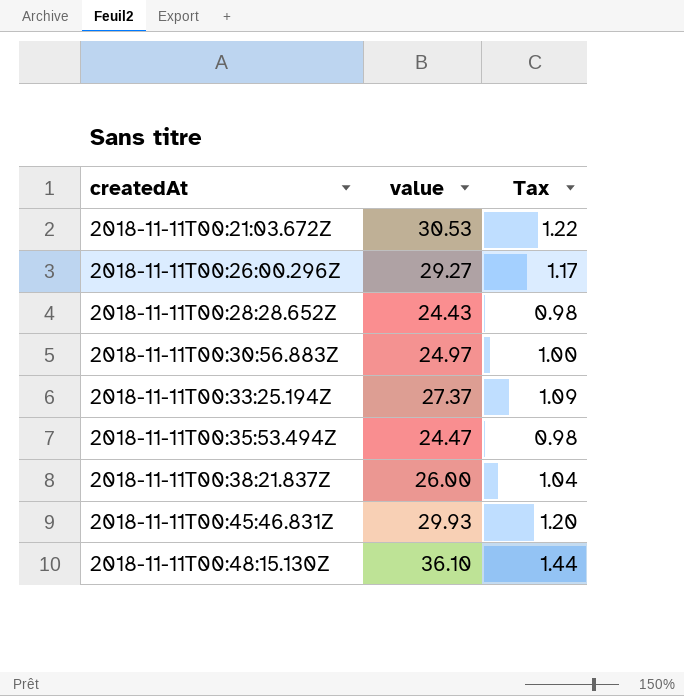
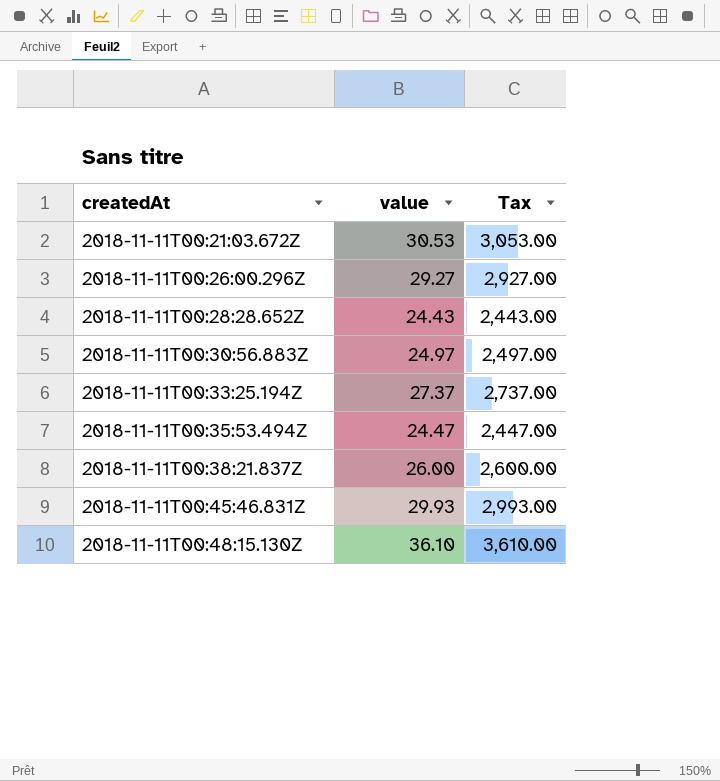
column Tax | formula: [value] * 0.04 -> [value] * 100

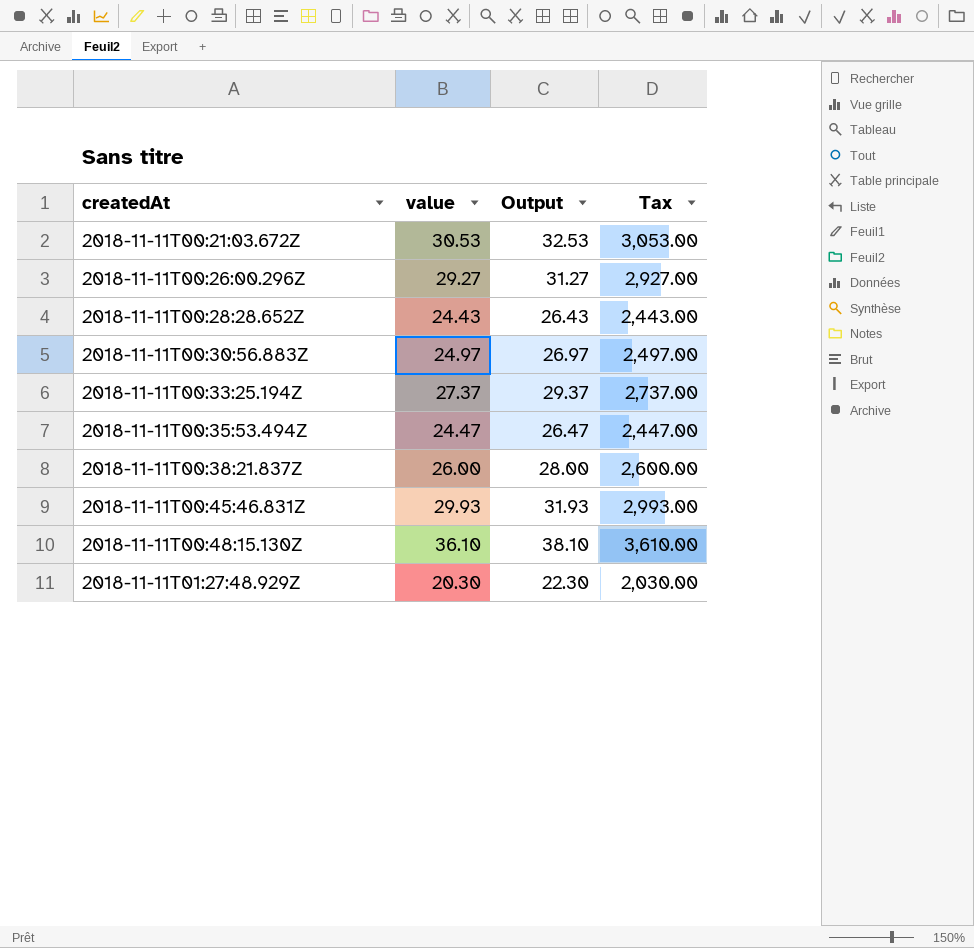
column Output | formula: none -> [value] + 2
row 2018-11-11T01:27:48.929Z: none -> 20.30 | 22.30 | 2,030.00

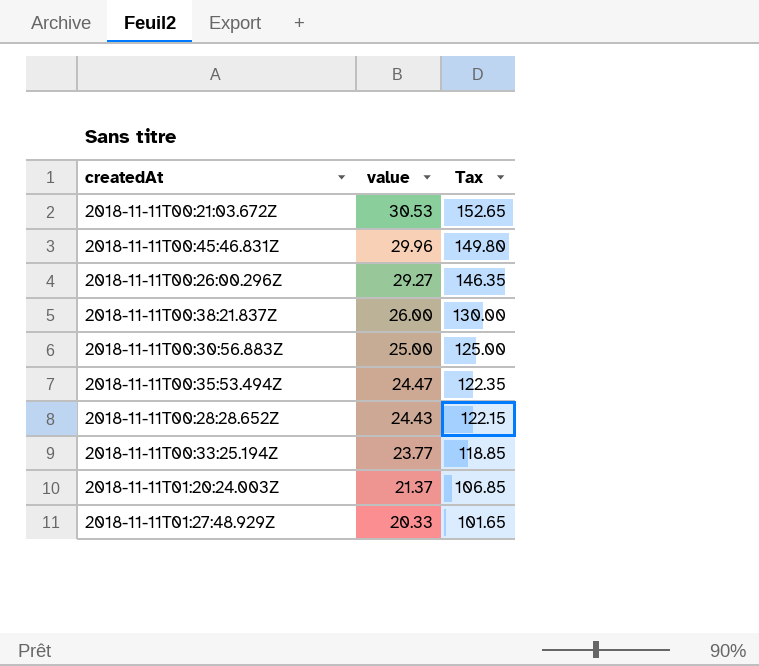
row order: createdAt ascending -> value descending
column Output | formula: [value] + 2 -> none
column Tax | formula: [value] * 100 -> [value] * 5
row 2018-11-11T00:48:15.130Z: 36.10 | 38.10 | 3,610.00 -> none
2018-11-11T00:45:46.831Z | value: 29.93 -> 29.96
2018-11-11T00:30:56.883Z | value: 24.97 -> 25.00
2018-11-11T00:33:25.194Z | value: 27.37 -> 23.77
row 2018-11-11T01:20:24.003Z: none -> 21.37 | 106.85
2018-11-11T01:27:48.929Z | value: 20.30 -> 20.33

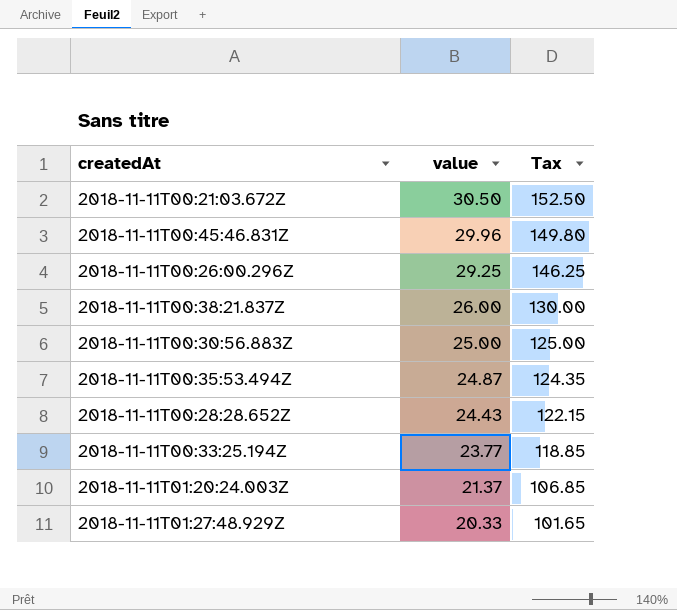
2018-11-11T00:21:03.672Z | value: 30.53 -> 30.50
2018-11-11T00:21:03.672Z | Tax: 152.65 -> 152.50
2018-11-11T00:26:00.296Z | value: 29.27 -> 29.25
2018-11-11T00:26:00.296Z | Tax: 146.35 -> 146.25
2018-11-11T00:35:53.494Z | value: 24.47 -> 24.87
2018-11-11T00:35:53.494Z | Tax: 122.35 -> 124.35

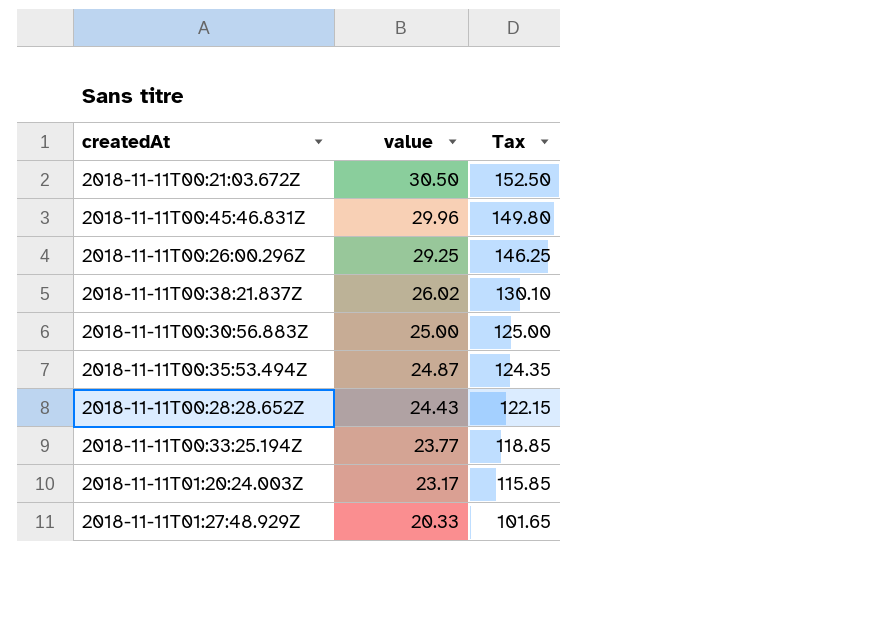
2018-11-11T00:38:21.837Z | value: 26.00 -> 26.02
2018-11-11T00:38:21.837Z | Tax: 130.00 -> 130.10
2018-11-11T01:20:24.003Z | value: 21.37 -> 23.17
2018-11-11T01:20:24.003Z | Tax: 106.85 -> 115.85

